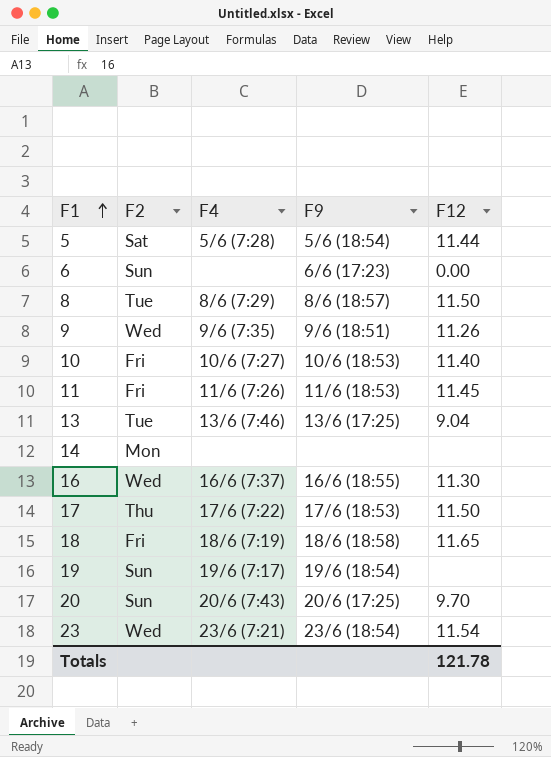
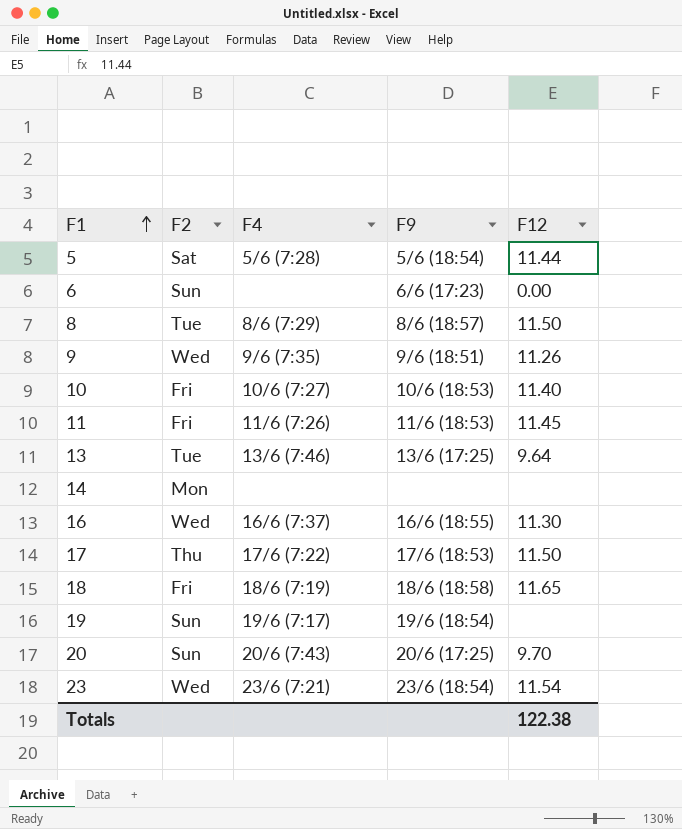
13 | F12: 9.04 -> 9.64
Totals | F12: 121.78 -> 122.38

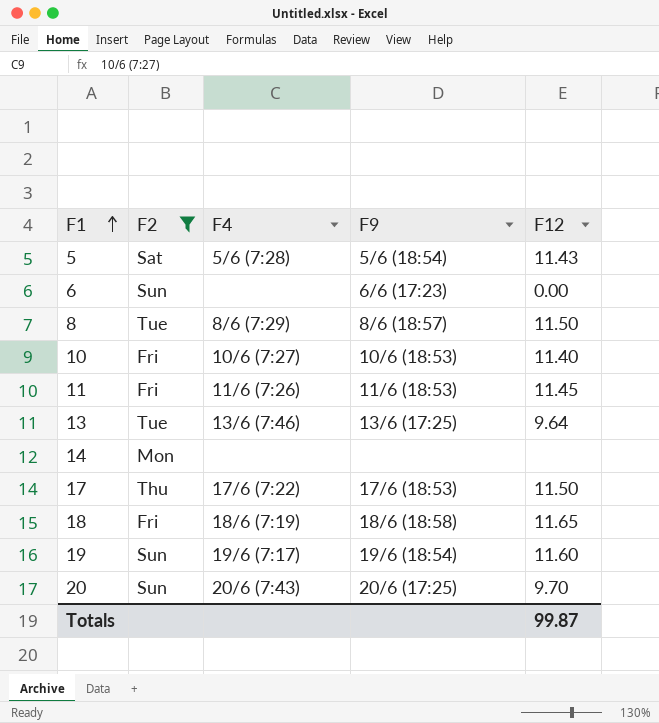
filter: none -> F2 != Wed
5 | F12: 11.44 -> 11.43
19 | F12: none -> 11.60
Totals | F12: 122.38 -> 99.87

